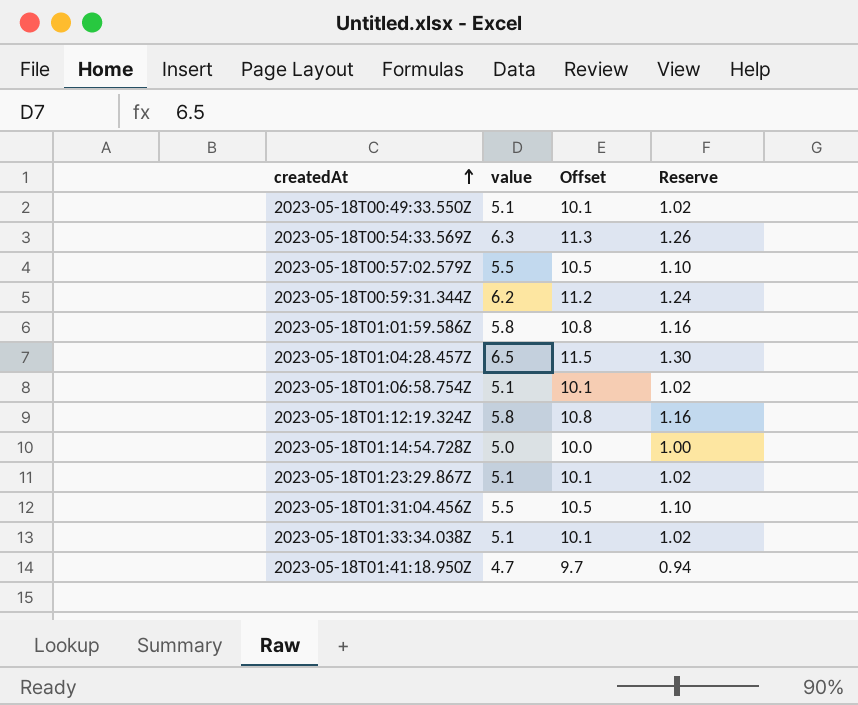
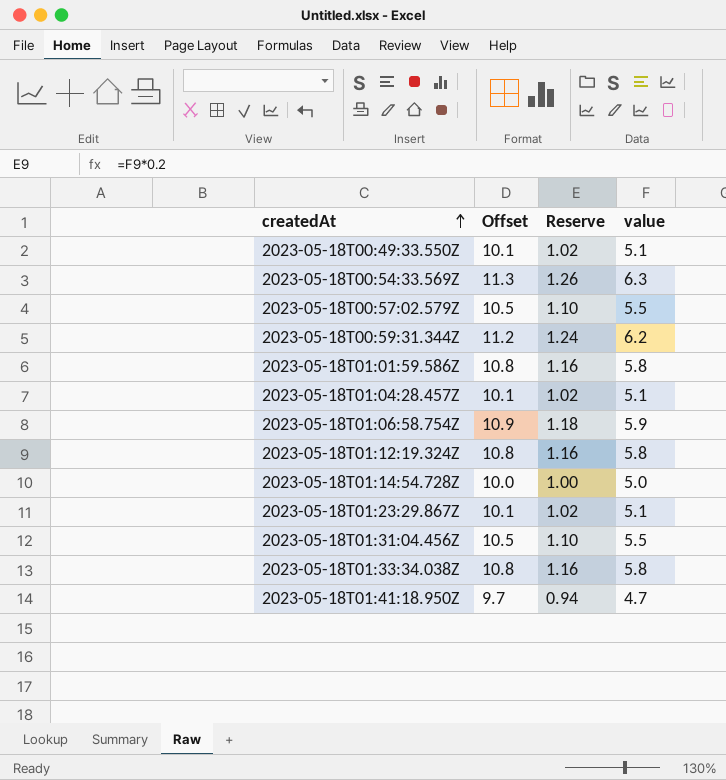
column value | position: 2 -> 4
2023-05-18T01:04:28.457Z | Offset: 11.5 -> 10.1
2023-05-18T01:04:28.457Z | Reserve: 1.30 -> 1.02
2023-05-18T01:04:28.457Z | value: 6.5 -> 5.1
2023-05-18T01:06:58.754Z | Offset: 10.1 -> 10.9
2023-05-18T01:06:58.754Z | Reserve: 1.02 -> 1.18
2023-05-18T01:06:58.754Z | value: 5.1 -> 5.9
2023-05-18T01:33:34.038Z | Offset: 10.1 -> 10.8
2023-05-18T01:33:34.038Z | Reserve: 1.02 -> 1.16
2023-05-18T01:33:34.038Z | value: 5.1 -> 5.8

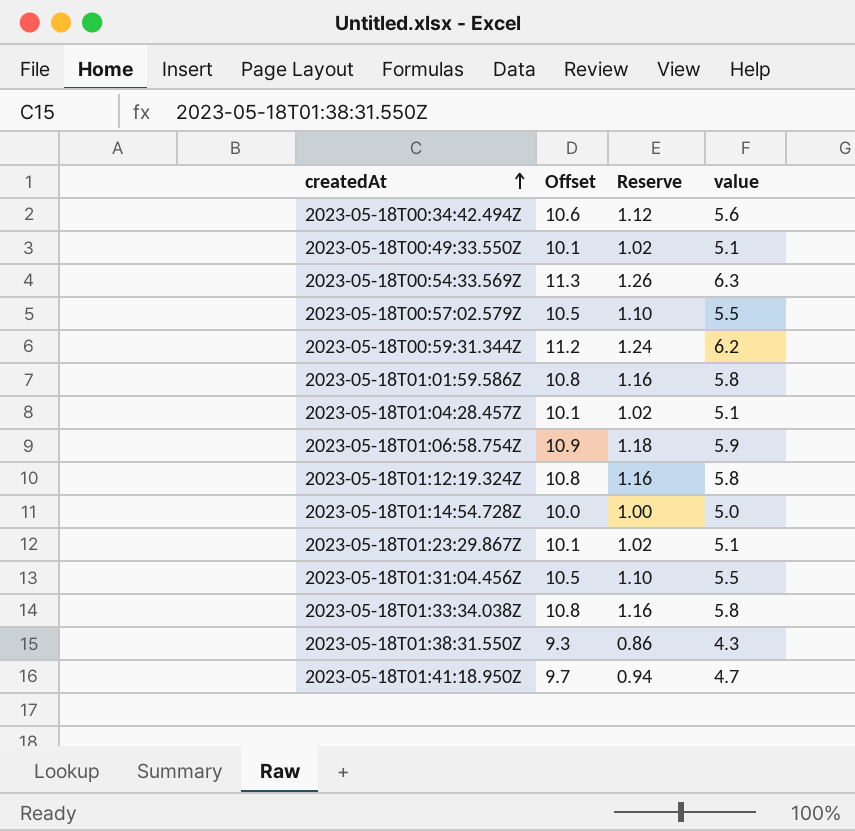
row 2023-05-18T00:34:42.494Z: none -> 10.6 | 1.12 | 5.6
row 2023-05-18T01:38:31.550Z: none -> 9.3 | 0.86 | 4.3

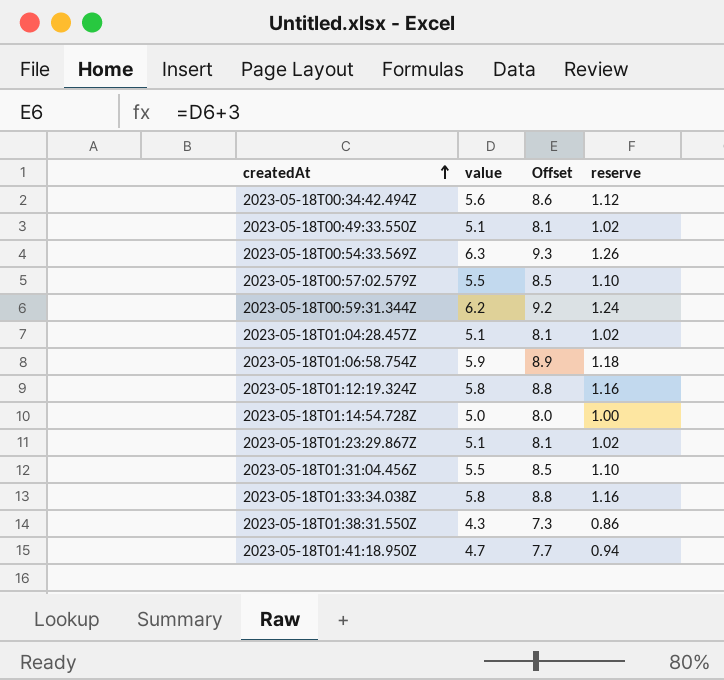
column value | position: 4 -> 2
column Offset | formula: [value] + 5 -> [value] + 3
column name: Reserve -> reserve
row 2023-05-18T01:01:59.586Z: 10.8 | 1.16 | 5.8 -> none

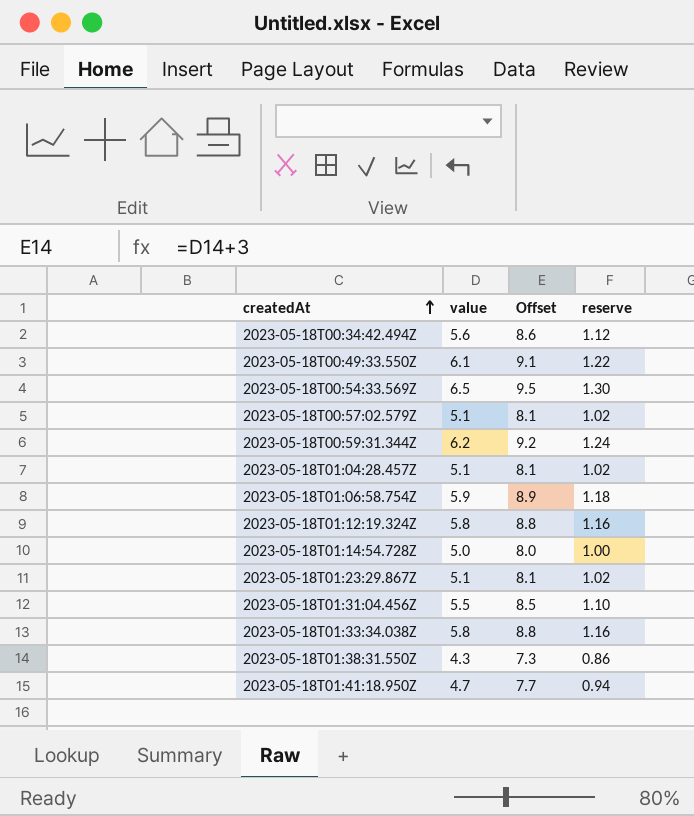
2023-05-18T00:49:33.550Z | value: 5.1 -> 6.1
2023-05-18T00:49:33.550Z | Offset: 8.1 -> 9.1
2023-05-18T00:49:33.550Z | reserve: 1.02 -> 1.22
2023-05-18T00:54:33.569Z | value: 6.3 -> 6.5
2023-05-18T00:54:33.569Z | Offset: 9.3 -> 9.5
2023-05-18T00:54:33.569Z | reserve: 1.26 -> 1.30
2023-05-18T00:57:02.579Z | value: 5.5 -> 5.1
2023-05-18T00:57:02.579Z | Offset: 8.5 -> 8.1
2023-05-18T00:57:02.579Z | reserve: 1.10 -> 1.02

